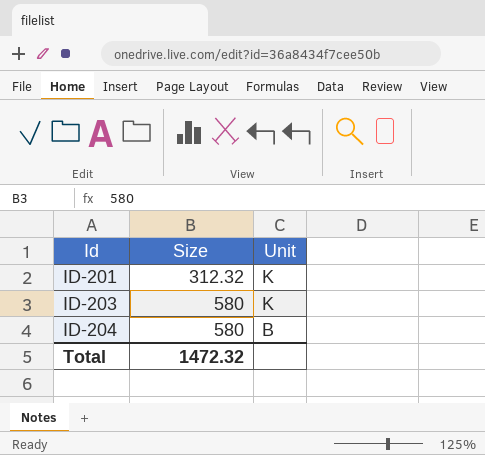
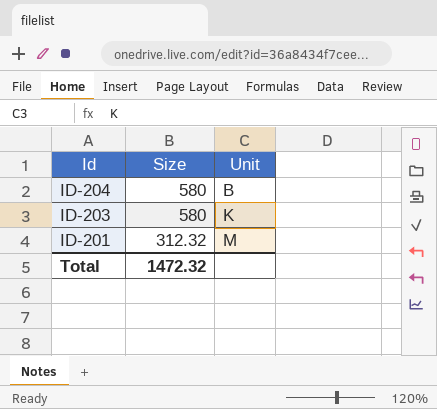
row order: Id ascending -> Id descending
ID-201 | Unit: K -> M

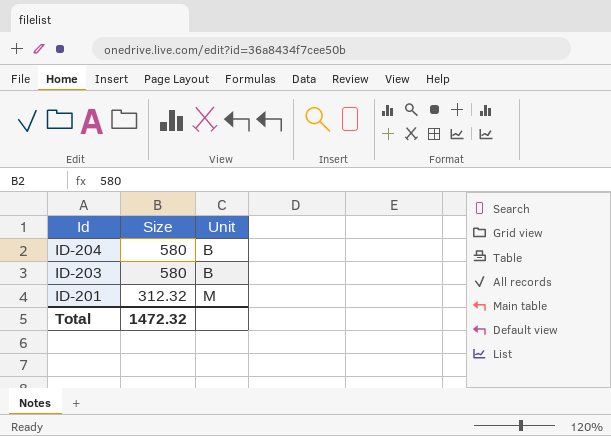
ID-203 | Unit: K -> B

